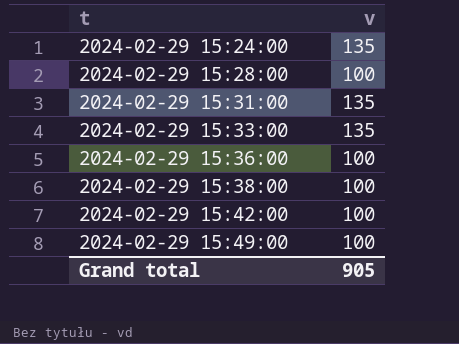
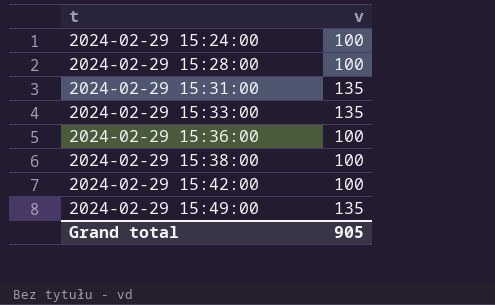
2024-02-29 15:24:00 | v: 135 -> 100
2024-02-29 15:49:00 | v: 100 -> 135

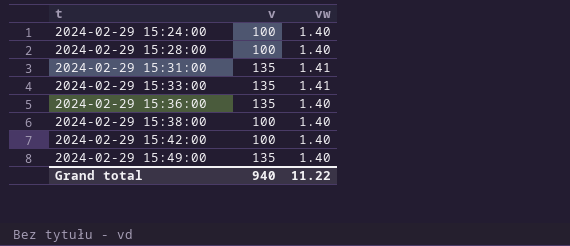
column vw | position: none -> 3
2024-02-29 15:36:00 | v: 100 -> 135
Grand total | v: 905 -> 940

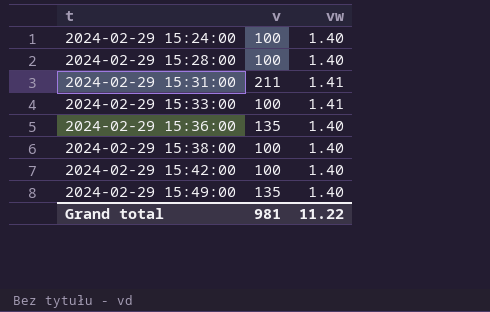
2024-02-29 15:31:00 | v: 135 -> 211
2024-02-29 15:33:00 | v: 135 -> 100
Grand total | v: 940 -> 981

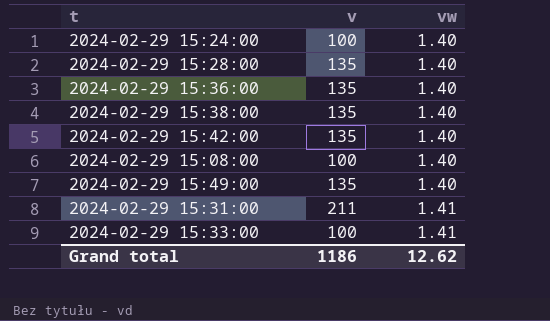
row order: t ascending -> vw ascending
2024-02-29 15:28:00 | v: 100 -> 135
2024-02-29 15:38:00 | v: 100 -> 135
2024-02-29 15:42:00 | v: 100 -> 135
row 2024-02-29 15:08:00: none -> 100 | 1.40
Grand total | v: 981 -> 1186
Grand total | vw: 11.22 -> 12.62

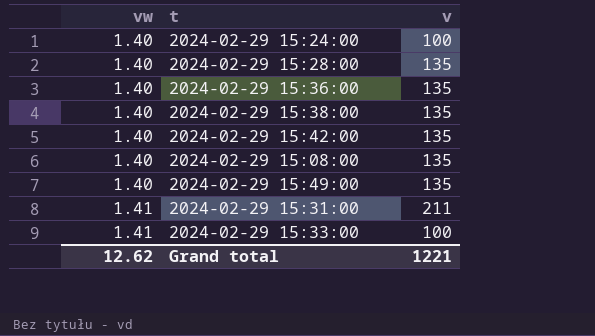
column vw | position: 3 -> 1
2024-02-29 15:08:00 | v: 100 -> 135
Grand total | v: 1186 -> 1221

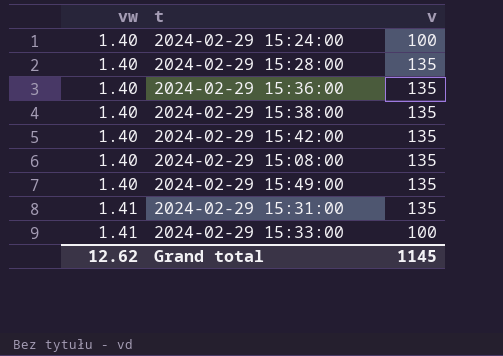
2024-02-29 15:31:00 | v: 211 -> 135
Grand total | v: 1221 -> 1145

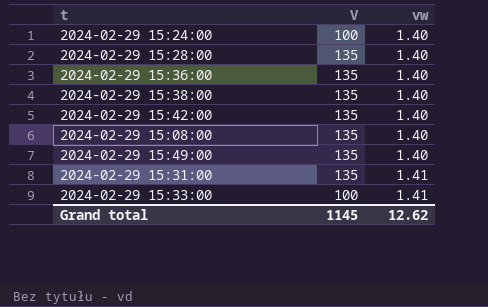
column name: v -> V
column vw | position: 1 -> 3

